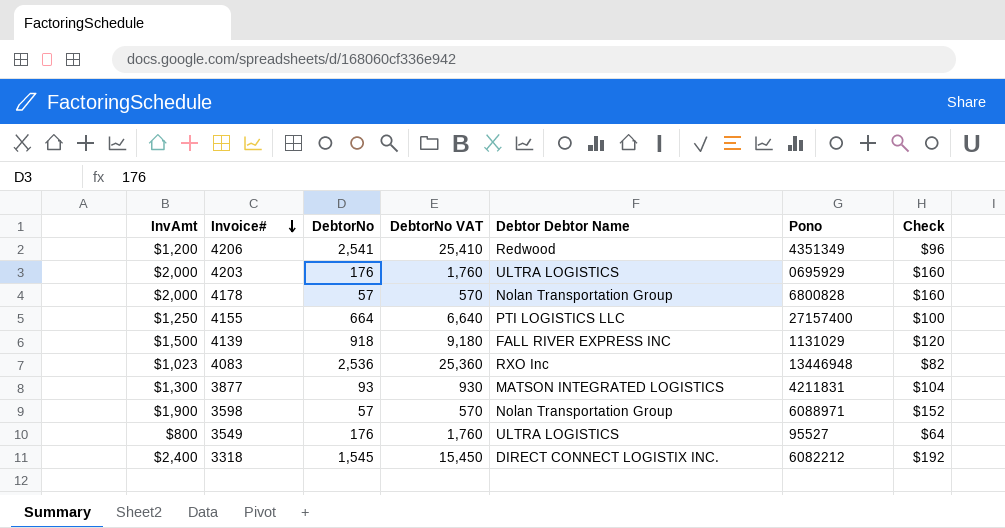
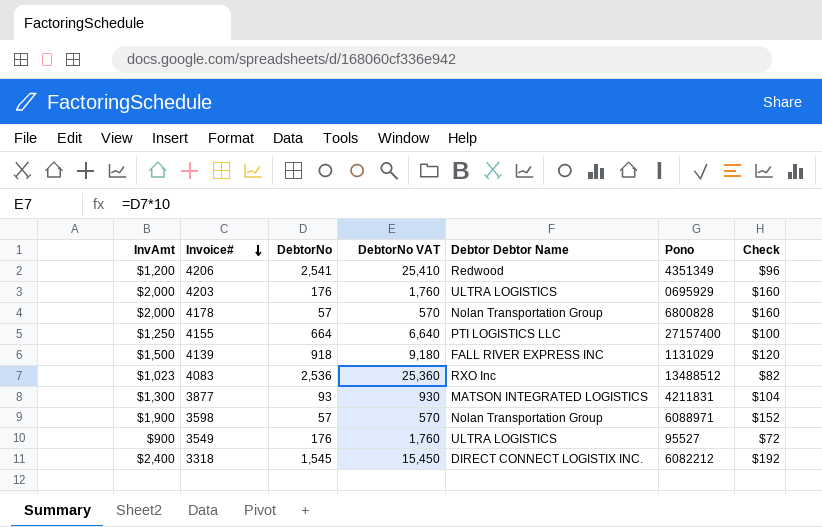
4083 | Pono: 13446948 -> 13488512
3549 | InvAmt: $800 -> $900
3549 | Check: $64 -> $72

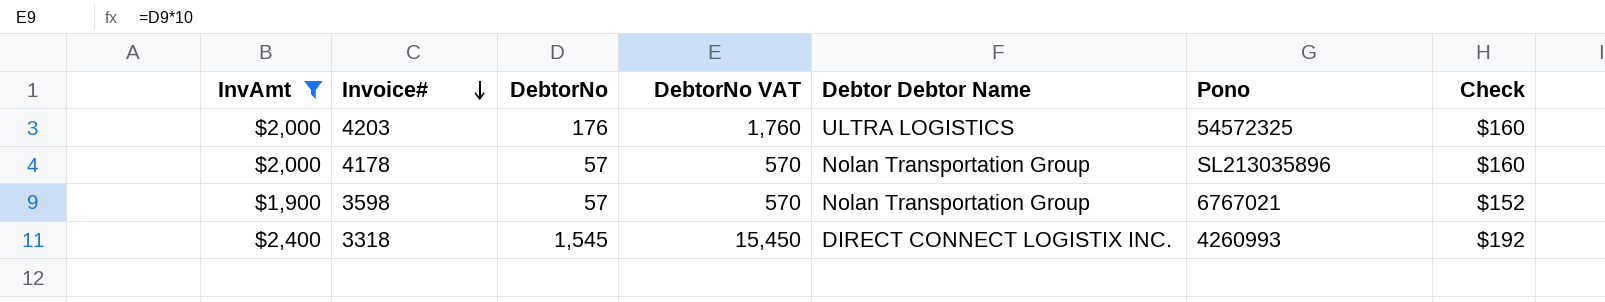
filter: none -> InvAmt >= $1,900
4203 | Pono: 0695929 -> 54572325
4178 | Pono: 6800828 -> SL213035896
3598 | Pono: 6088971 -> 6767021
3318 | Pono: 6082212 -> 4260993

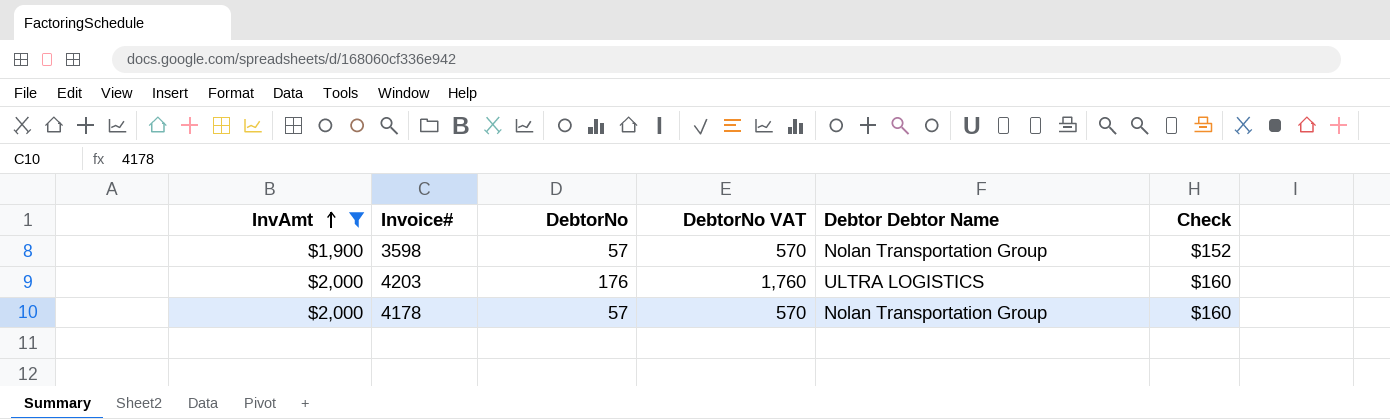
row order: Invoice# descending -> InvAmt ascending
column Pono | position: 6 -> none
row 3318: $2,400 | 1,545 | 15,450 | DIRECT CONNECT LOGISTIX INC. | 4260993 | $192 -> none

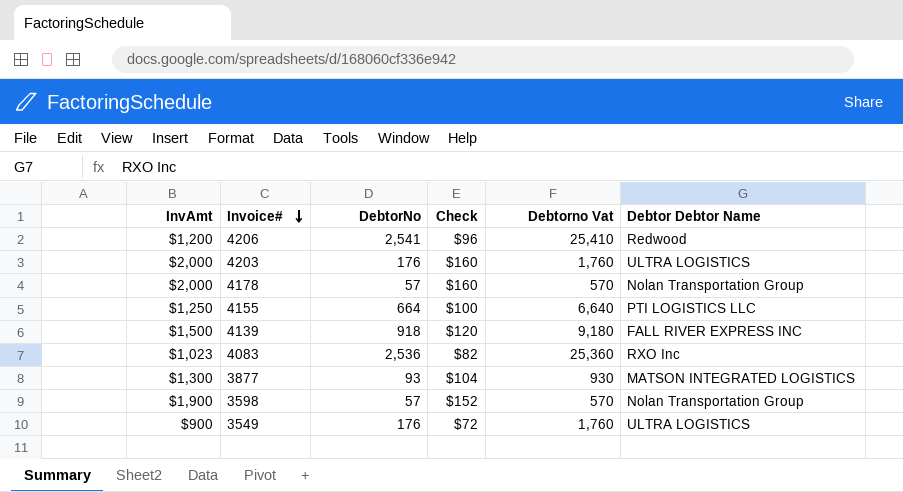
filter: InvAmt >= $1,900 -> none
row order: InvAmt ascending -> Invoice# descending
column Check | position: 6 -> 4
column name: DebtorNo VAT -> Debtorno Vat

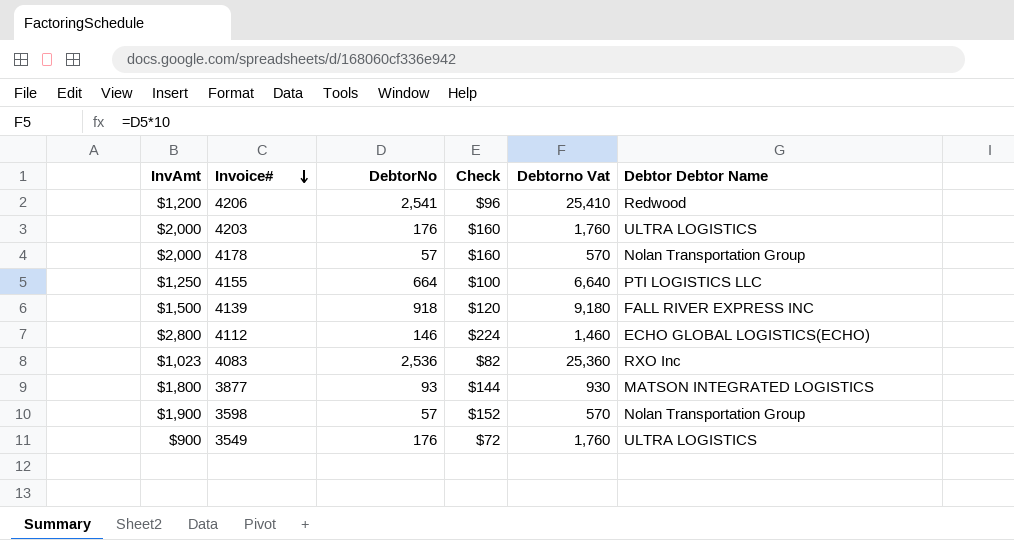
row 4112: none -> $2,800 | 146 | $224 | 1,460 | ECHO GLOBAL LOGISTICS(ECHO)
3877 | InvAmt: $1,300 -> $1,800
3877 | Check: $104 -> $144

